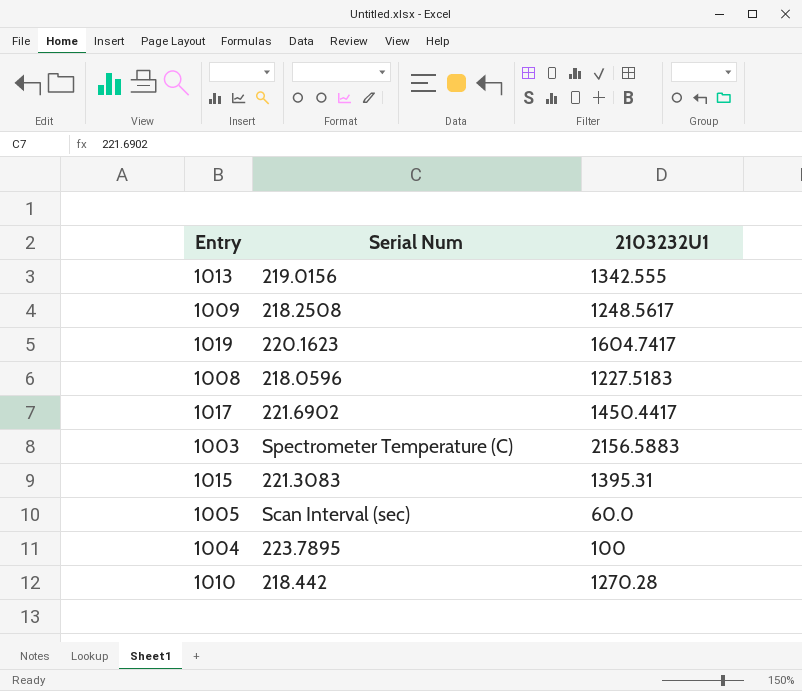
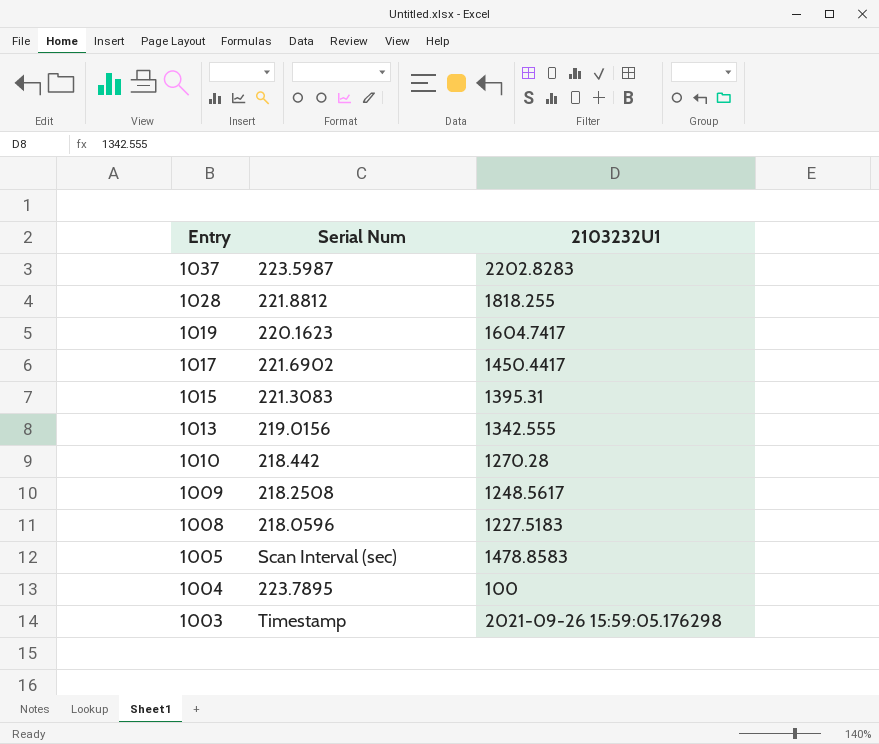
row order: none -> Entry descending
row 1037: none -> 223.5987 | 2202.8283
row 1028: none -> 221.8812 | 1818.255
1005 | 2103232U1: 60.0 -> 1478.8583
1003 | Serial Num: Spectrometer Temperature (C) -> Timestamp
1003 | 2103232U1: 2156.5883 -> 2021-09-26 15:59:05.176298

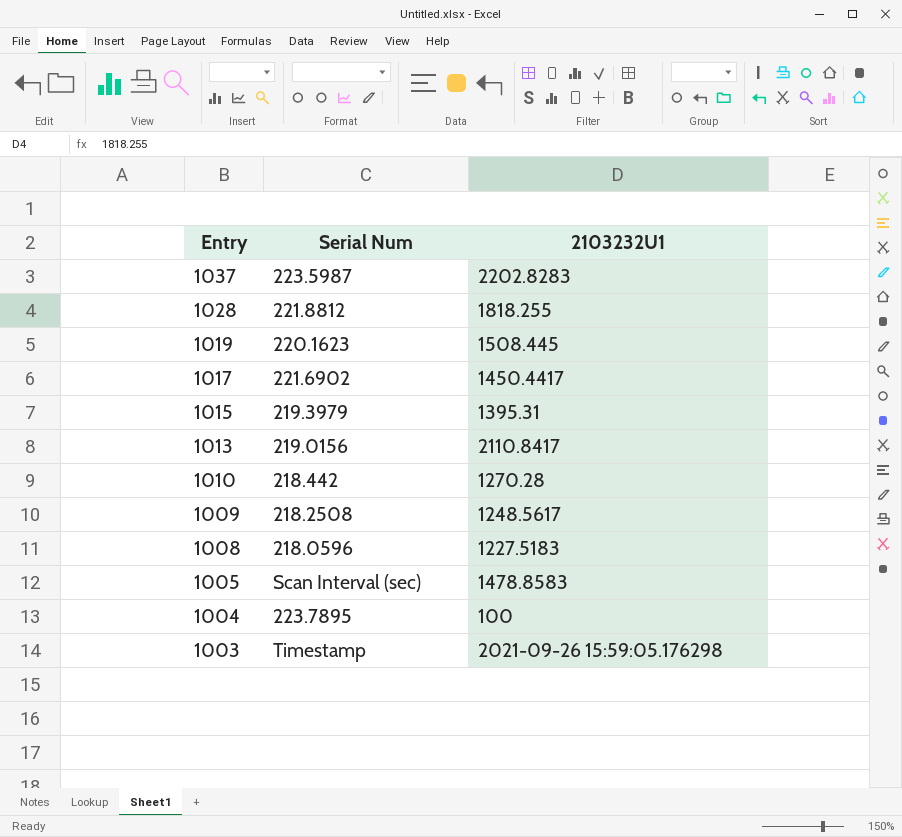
1019 | 2103232U1: 1604.7417 -> 1508.445
1015 | Serial Num: 221.3083 -> 219.3979
1013 | 2103232U1: 1342.555 -> 2110.8417

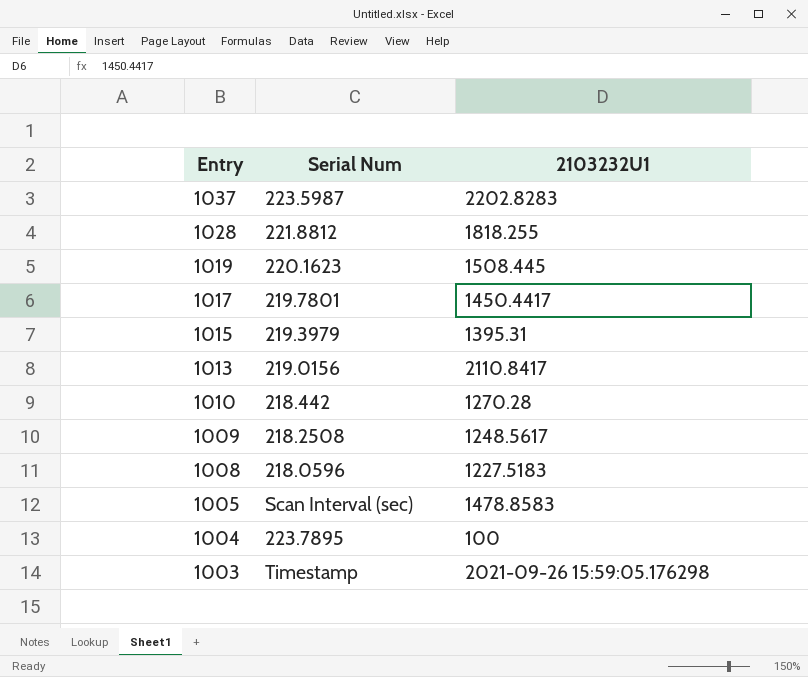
1017 | Serial Num: 221.6902 -> 219.7801

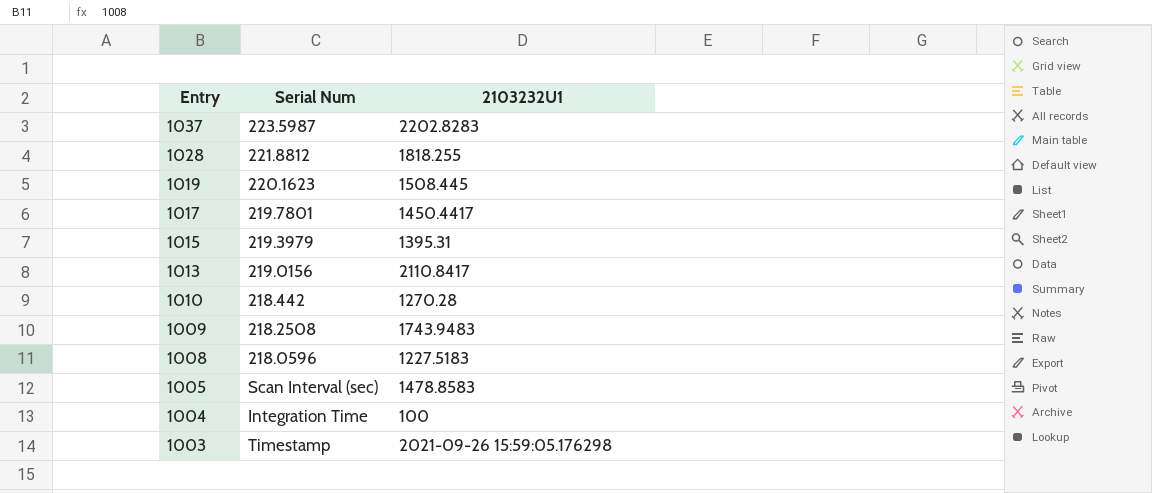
1009 | 2103232U1: 1248.5617 -> 1743.9483
1004 | Serial Num: 223.7895 -> Integration Time

